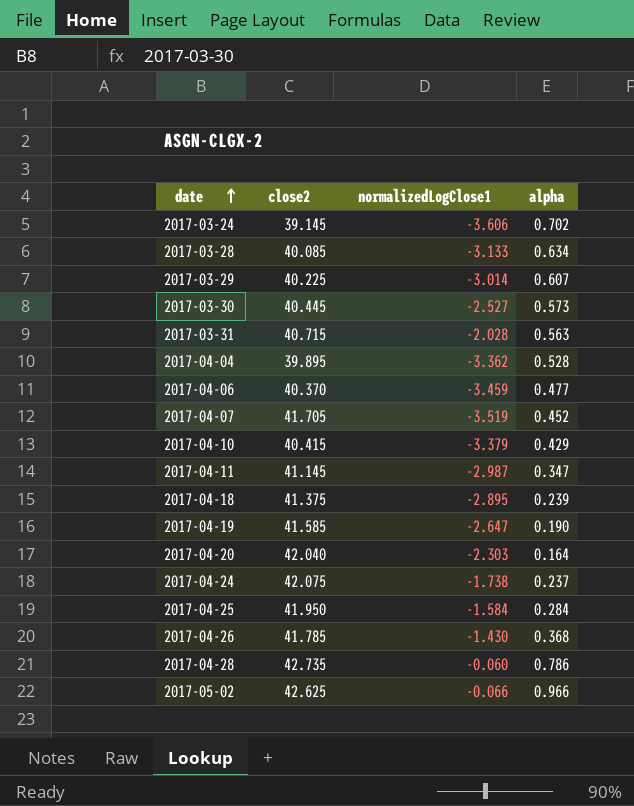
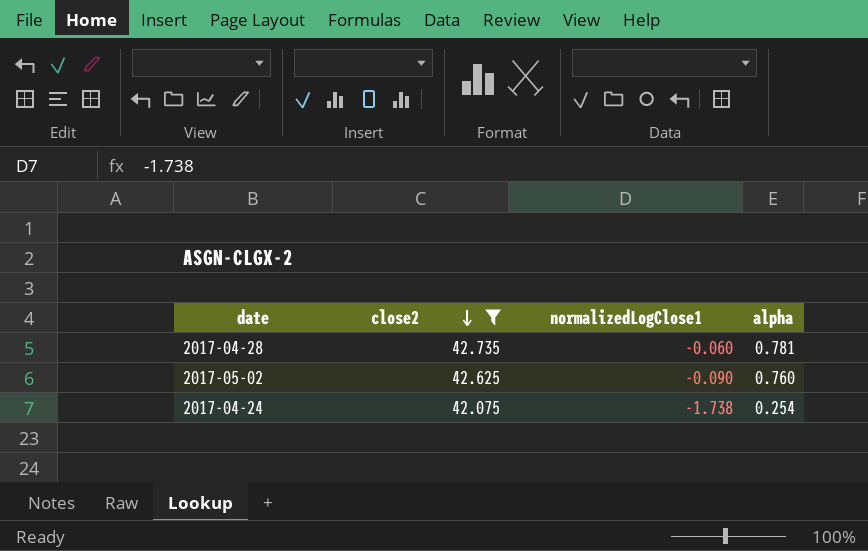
filter: none -> close2 >= 42.075
row order: date ascending -> close2 descending
2017-04-28 | alpha: 0.786 -> 0.781
2017-05-02 | normalizedLogClose1: -0.066 -> -0.090
2017-05-02 | alpha: 0.966 -> 0.760
2017-04-24 | alpha: 0.237 -> 0.254

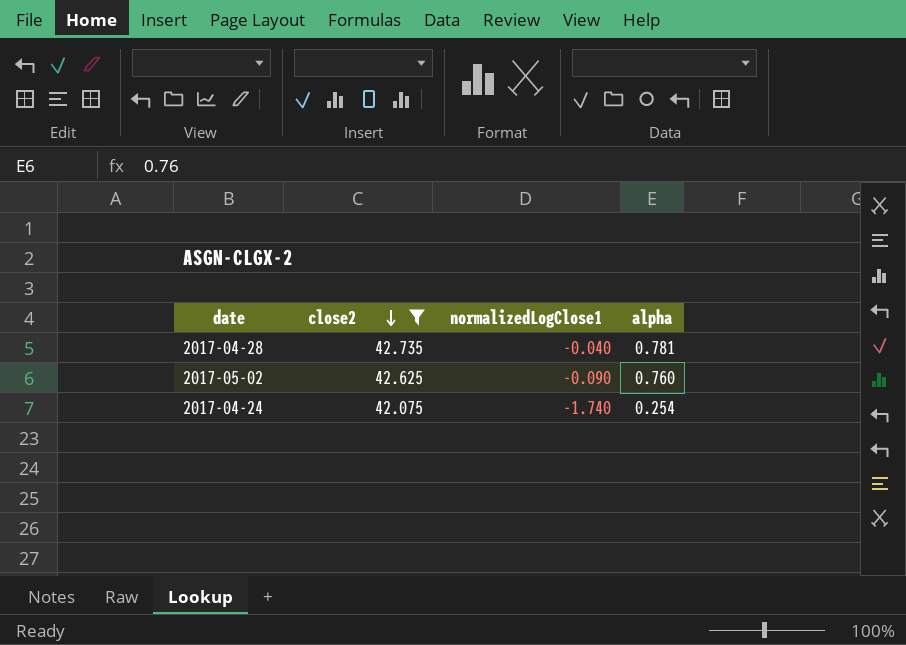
2017-04-28 | normalizedLogClose1: -0.060 -> -0.040
2017-04-24 | normalizedLogClose1: -1.738 -> -1.740

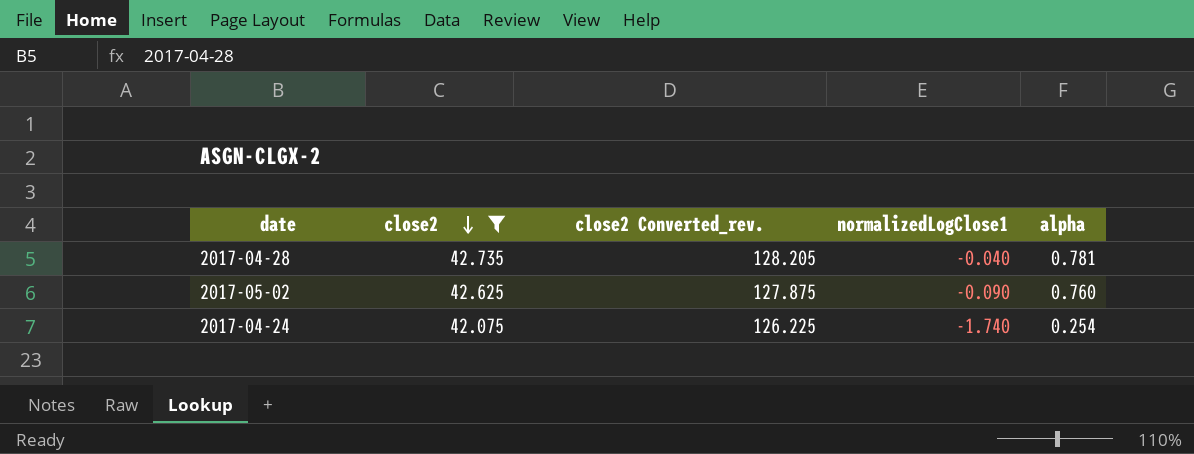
column close2 Converted_rev. | formula: none -> [close2] * 3

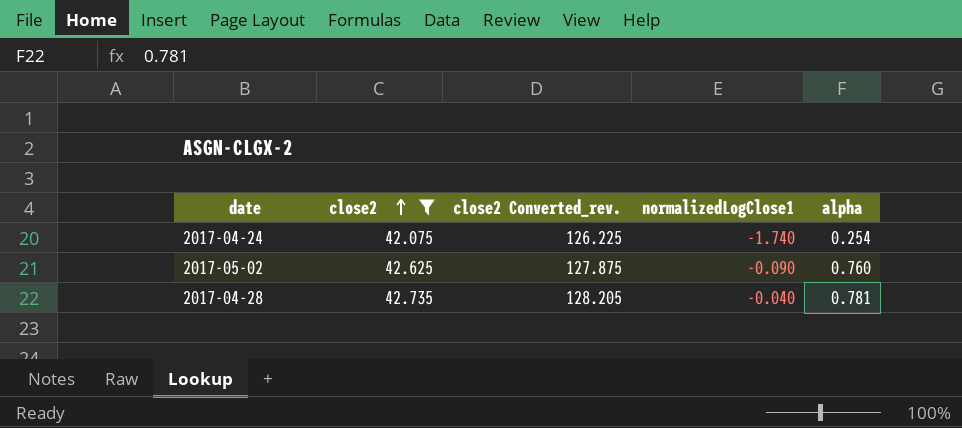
row order: close2 descending -> close2 ascending

